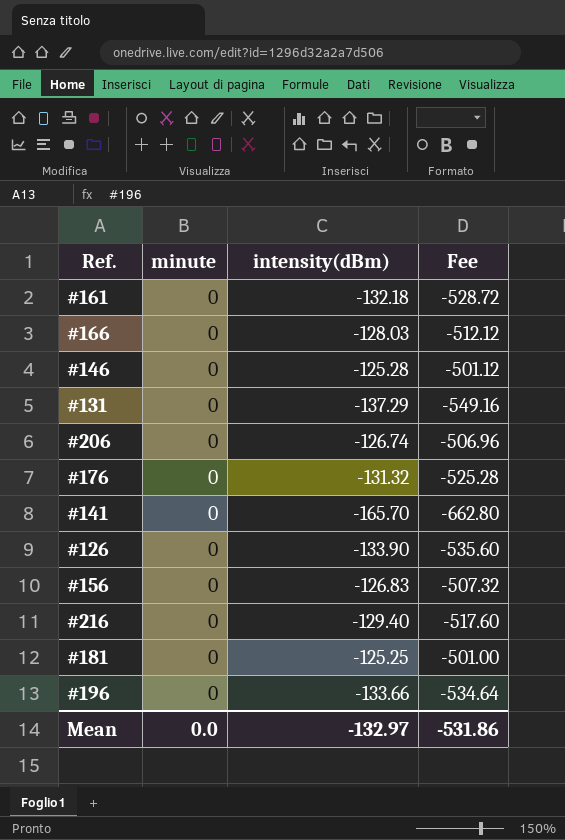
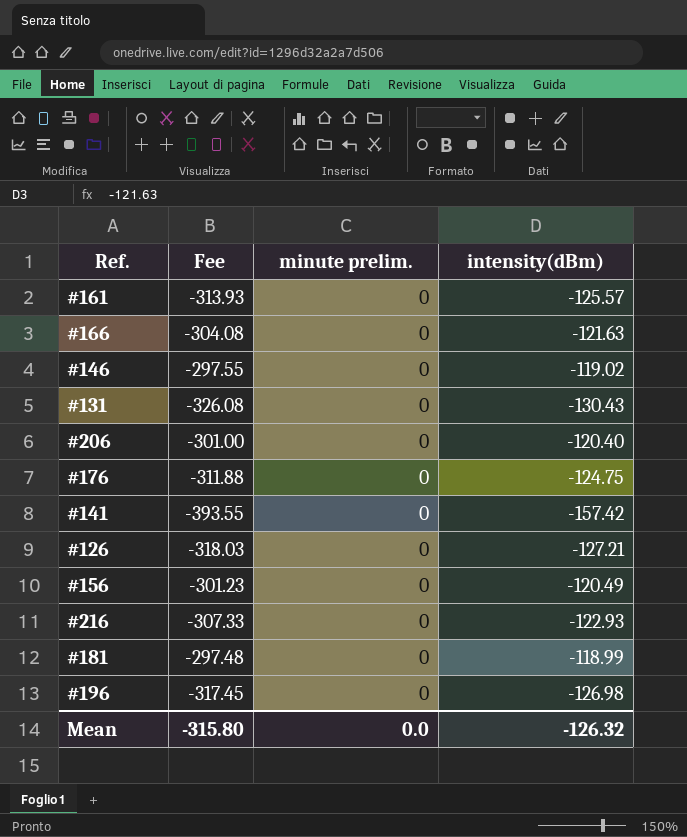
column Fee | formula: [intensity(dBm)] * 4 -> [intensity(dBm)] * 2.5
column Fee | position: 4 -> 2
column name: minute -> minute prelim.
#161 | intensity(dBm): -132.18 -> -125.57
#166 | intensity(dBm): -128.03 -> -121.63
#146 | intensity(dBm): -125.28 -> -119.02
#131 | intensity(dBm): -137.29 -> -130.43
#206 | intensity(dBm): -126.74 -> -120.40
#176 | intensity(dBm): -131.32 -> -124.75
#141 | intensity(dBm): -165.70 -> -157.42
#126 | intensity(dBm): -133.90 -> -127.21
#156 | intensity(dBm): -126.83 -> -120.49
#216 | intensity(dBm): -129.40 -> -122.93
#181 | intensity(dBm): -125.25 -> -118.99
#196 | intensity(dBm): -133.66 -> -126.98
Mean | Fee: -531.86 -> -315.80
Mean | intensity(dBm): -132.97 -> -126.32

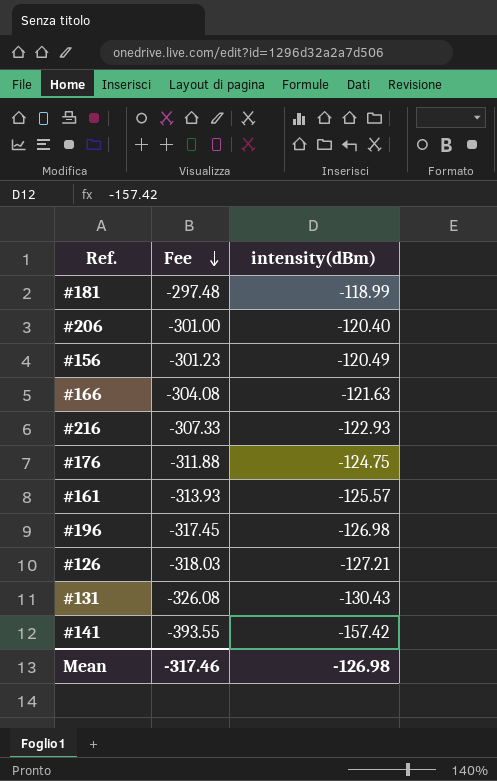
row order: none -> Fee descending
column minute prelim. | position: 3 -> none
row #146: -297.55 | 0 | -119.02 -> none
Mean | Fee: -315.80 -> -317.46
Mean | intensity(dBm): -126.32 -> -126.98

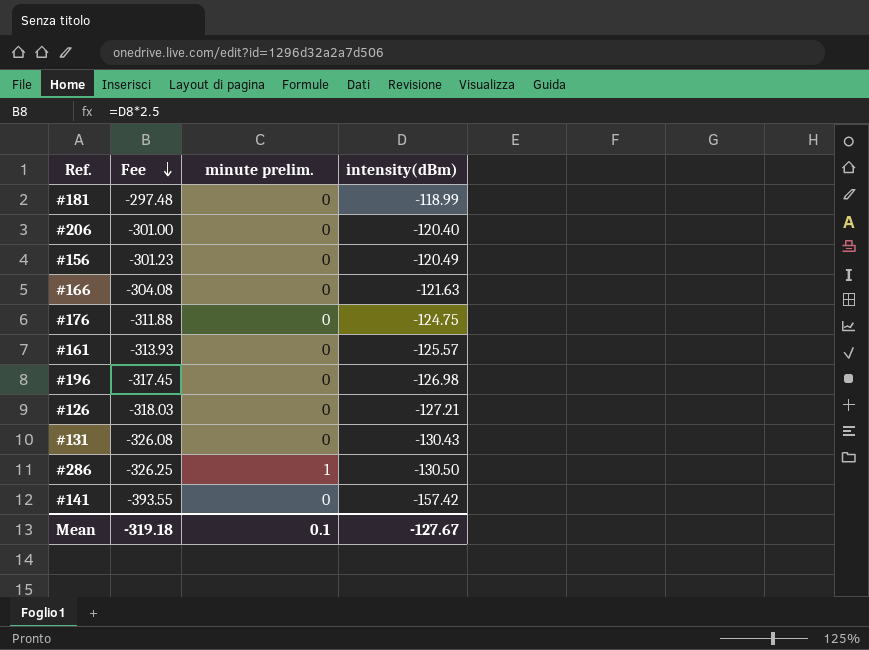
column minute prelim. | position: none -> 3
row #216: -307.33 | -122.93 -> none
row #286: none -> -326.25 | 1 | -130.50
Mean | Fee: -317.46 -> -319.18
Mean | intensity(dBm): -126.98 -> -127.67

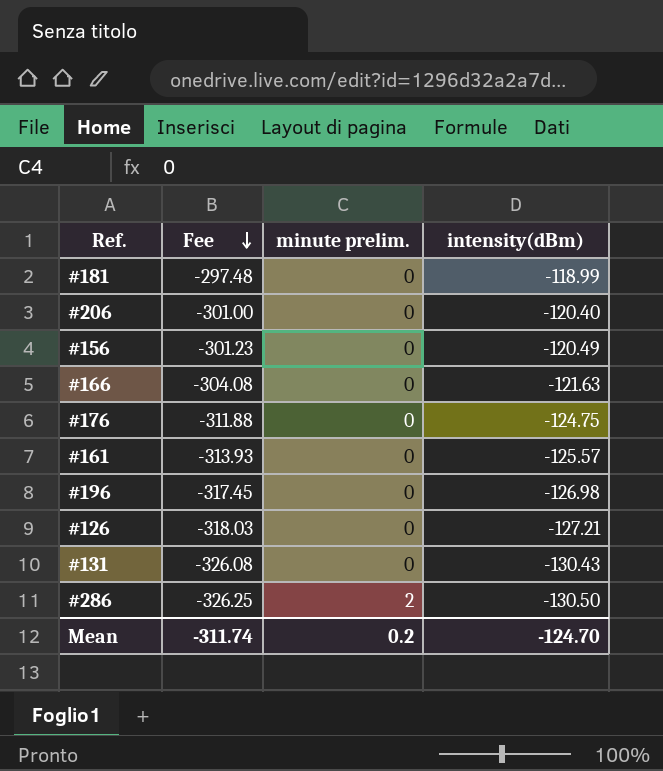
row #141: -393.55 | 0 | -157.42 -> none
#286 | minute prelim.: 1 -> 2
Mean | Fee: -319.18 -> -311.74
Mean | minute prelim.: 0.1 -> 0.2
Mean | intensity(dBm): -127.67 -> -124.70

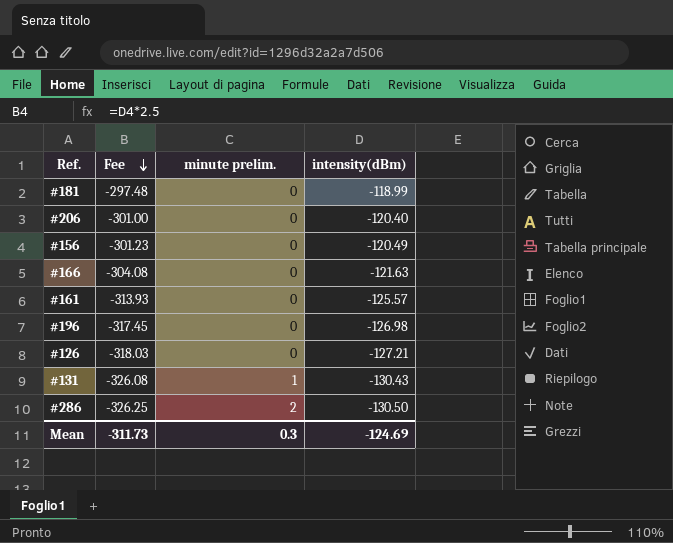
row #176: -311.88 | 0 | -124.75 -> none
#131 | minute prelim.: 0 -> 1
Mean | Fee: -311.74 -> -311.73
Mean | minute prelim.: 0.2 -> 0.3
Mean | intensity(dBm): -124.70 -> -124.69

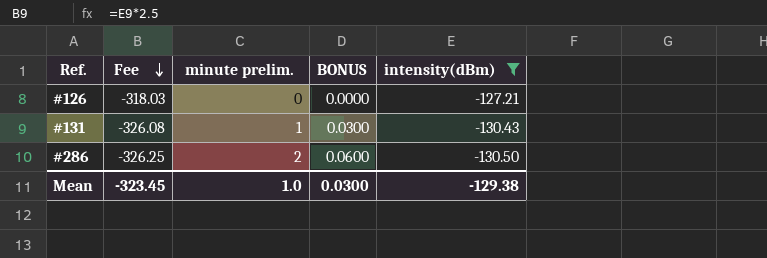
filter: none -> intensity(dBm) <= -127.21
column BONUS | formula: none -> [minute prelim.] * 0.03
Mean | Fee: -311.73 -> -323.45
Mean | minute prelim.: 0.3 -> 1.0
Mean | intensity(dBm): -124.69 -> -129.38

